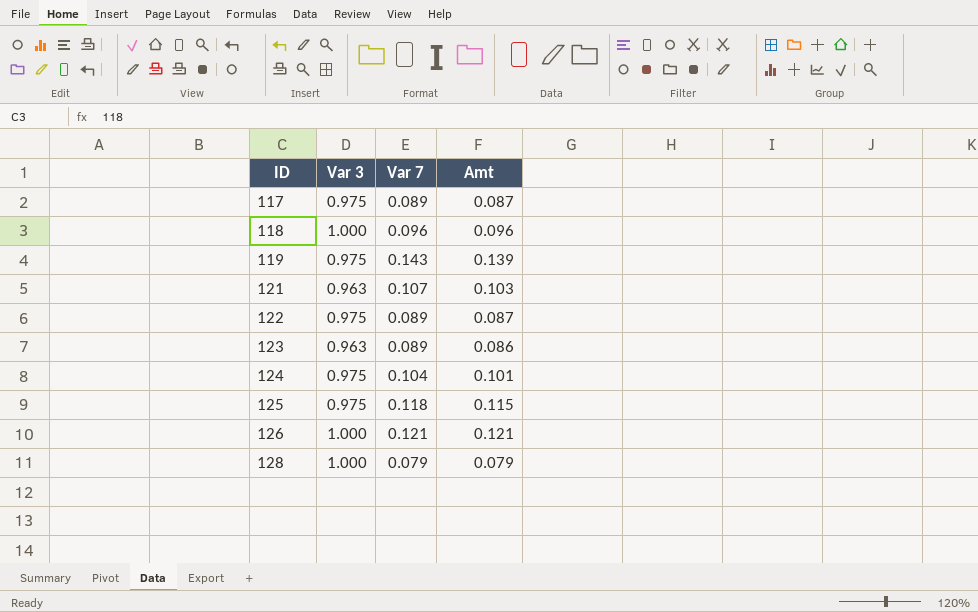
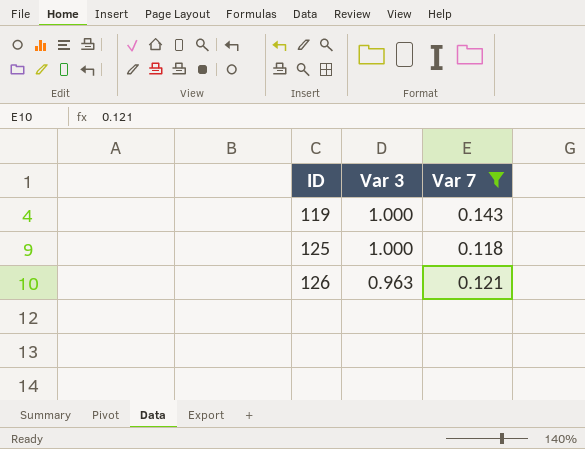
filter: none -> Var 7 >= 0.118
column Amt | formula: [Var 3] * [Var 7] -> none
119 | Var 3: 0.975 -> 1.000
125 | Var 3: 0.975 -> 1.000
126 | Var 3: 1.000 -> 0.963

